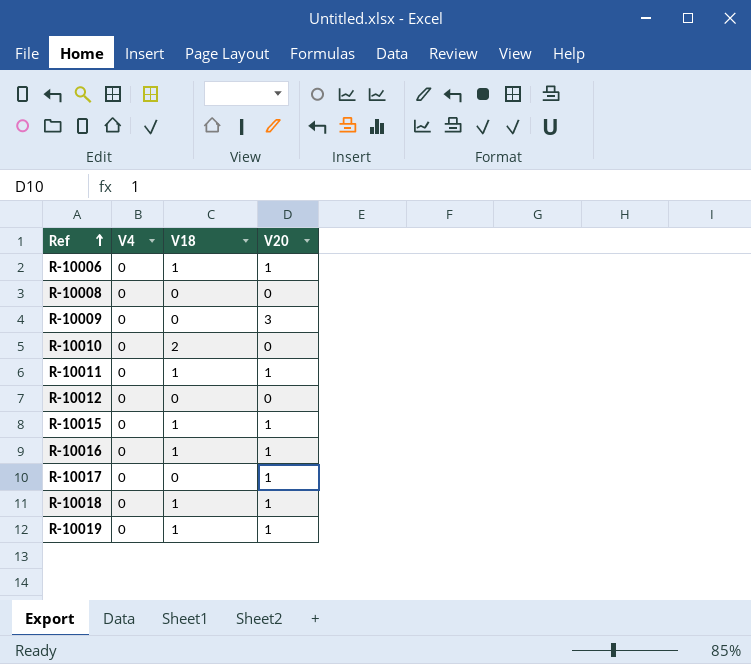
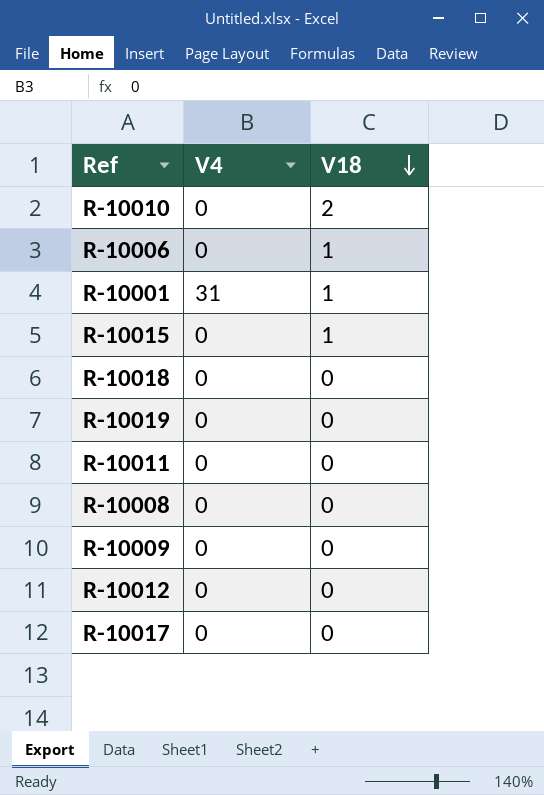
row order: Ref ascending -> V18 descending
column V20 | position: 4 -> none
row R-10016: 0 | 1 | 1 -> none
row R-10001: none -> 31 | 1
R-10018 | V18: 1 -> 0
R-10019 | V18: 1 -> 0
R-10011 | V18: 1 -> 0

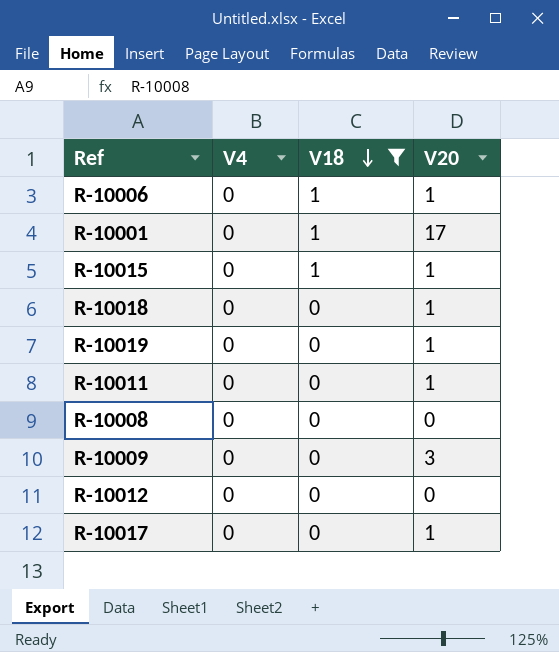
filter: none -> V18 != 2
column V20 | position: none -> 4
R-10001 | V4: 31 -> 0

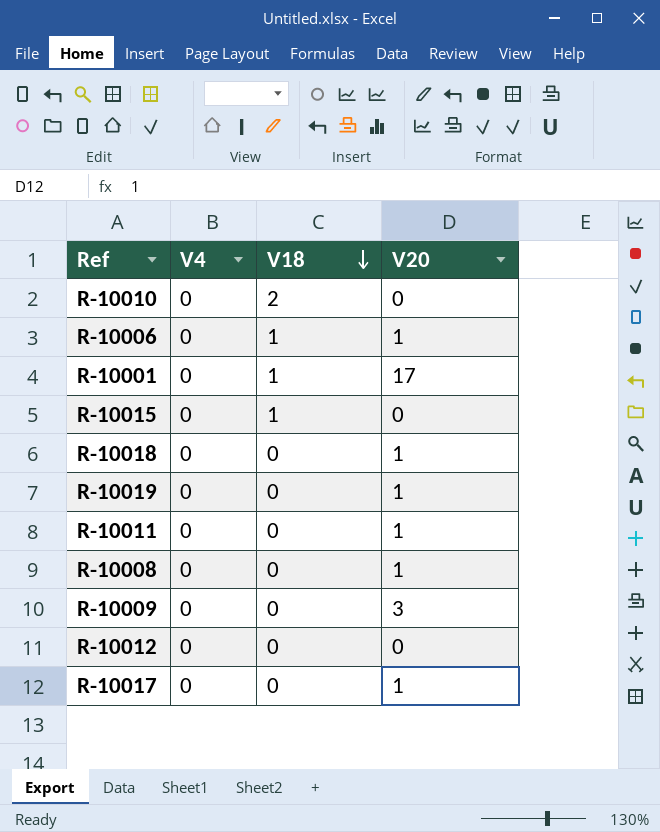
filter: V18 != 2 -> none
R-10015 | V20: 1 -> 0
R-10008 | V20: 0 -> 1

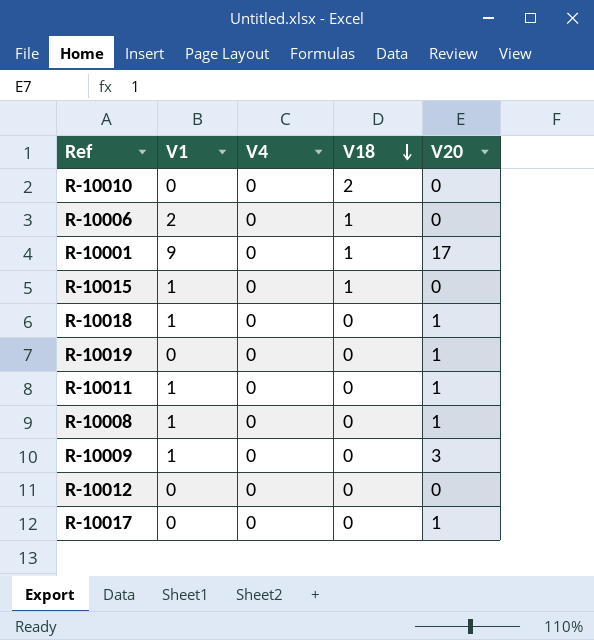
column V1 | position: none -> 2
R-10006 | V20: 1 -> 0

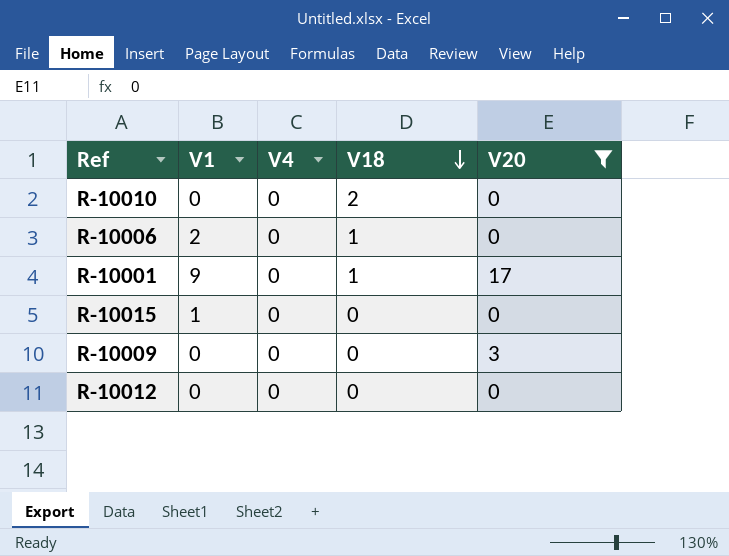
filter: none -> V20 != 1
R-10015 | V18: 1 -> 0
R-10009 | V1: 1 -> 0

